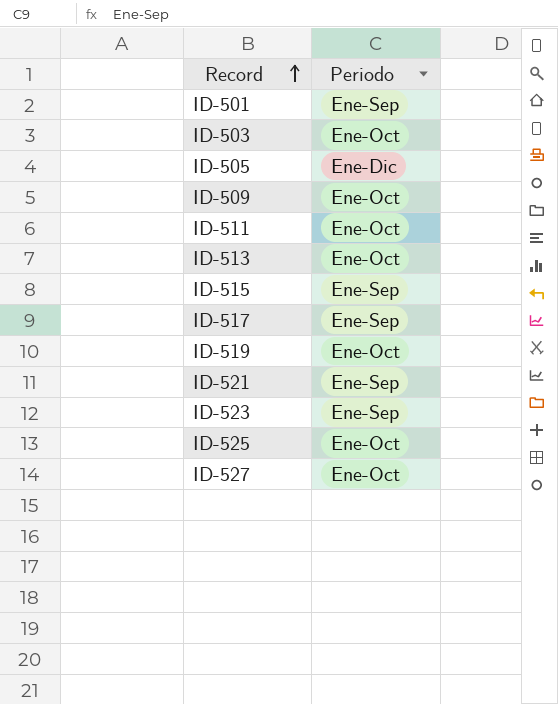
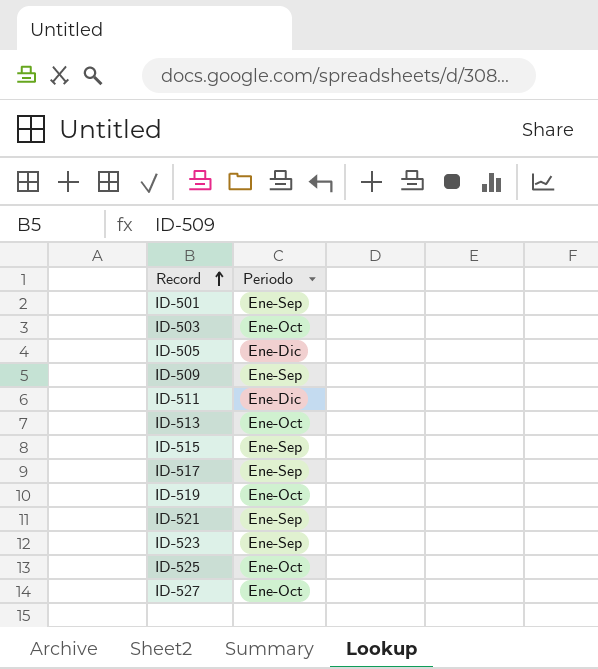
ID-509 | Periodo: Ene-Oct -> Ene-Sep
ID-511 | Periodo: Ene-Oct -> Ene-Dic

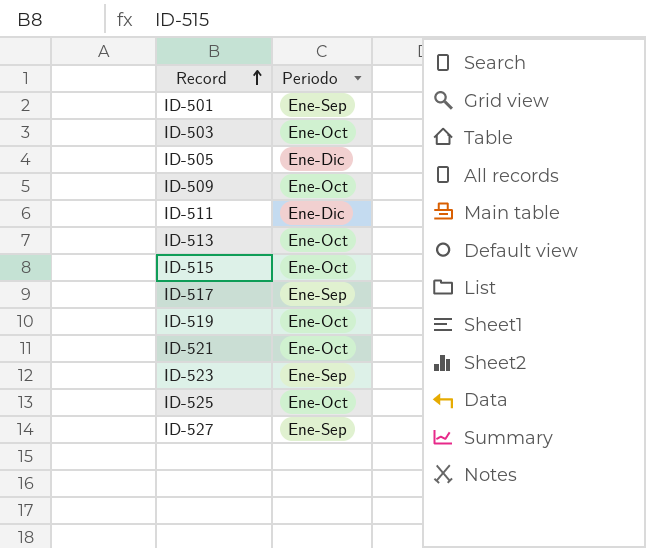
ID-509 | Periodo: Ene-Sep -> Ene-Oct
ID-515 | Periodo: Ene-Sep -> Ene-Oct
ID-521 | Periodo: Ene-Sep -> Ene-Oct
ID-527 | Periodo: Ene-Oct -> Ene-Sep

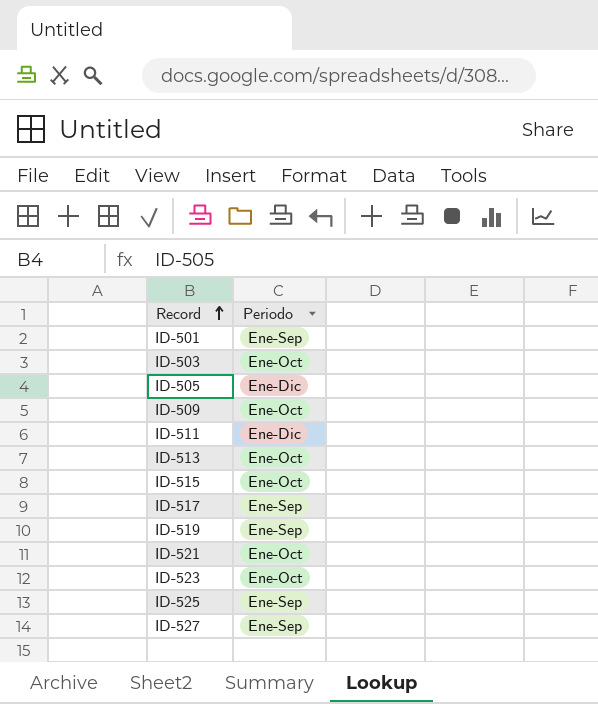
ID-519 | Periodo: Ene-Oct -> Ene-Sep
ID-523 | Periodo: Ene-Sep -> Ene-Oct
ID-525 | Periodo: Ene-Oct -> Ene-Sep

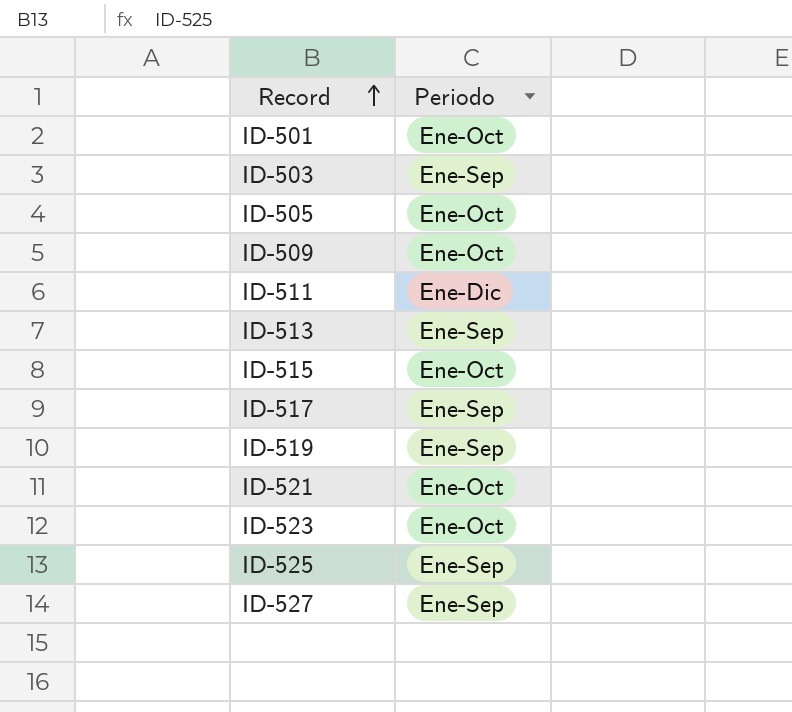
ID-501 | Periodo: Ene-Sep -> Ene-Oct
ID-503 | Periodo: Ene-Oct -> Ene-Sep
ID-505 | Periodo: Ene-Dic -> Ene-Oct
ID-513 | Periodo: Ene-Oct -> Ene-Sep

